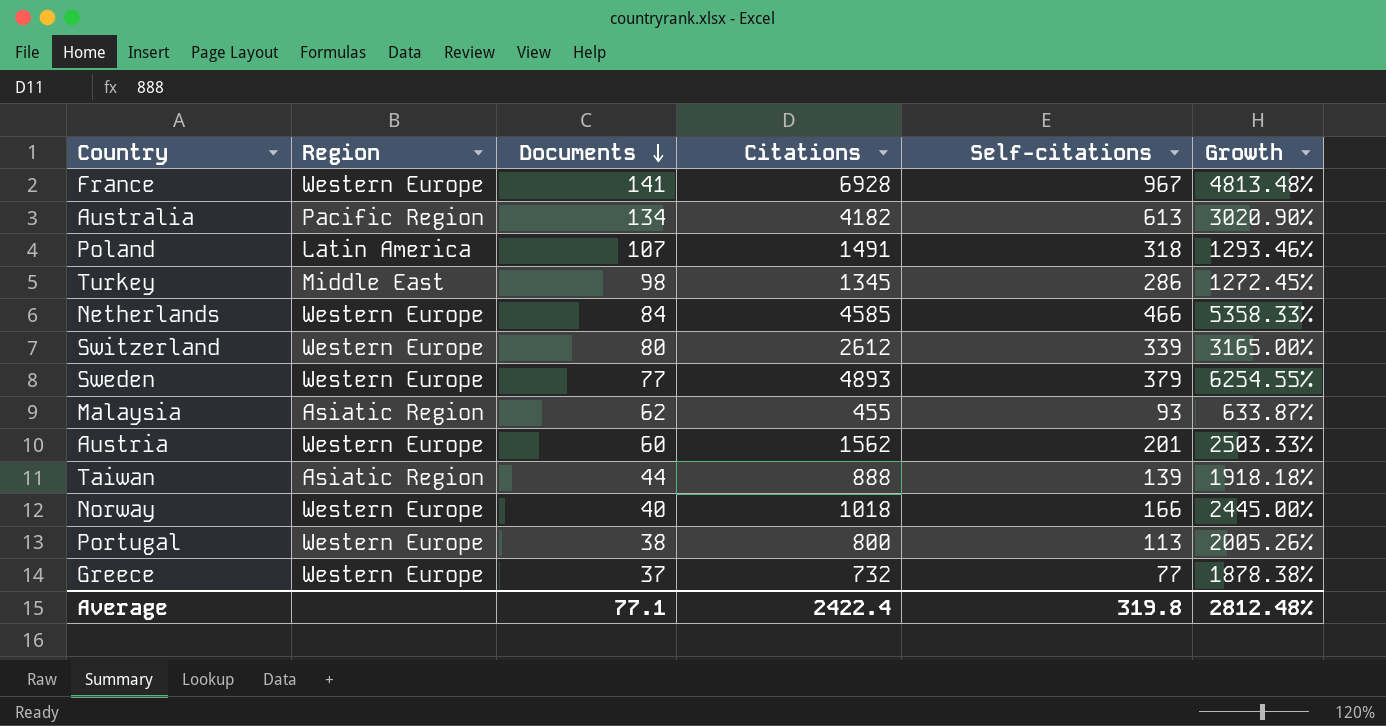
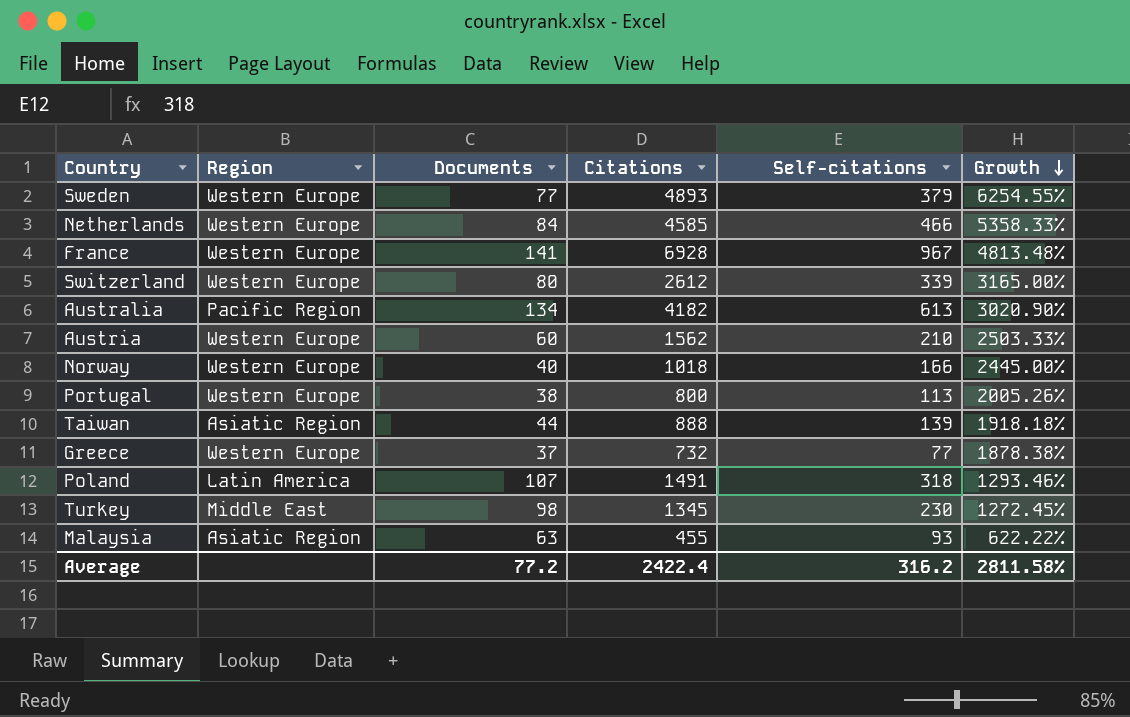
row order: Documents descending -> Growth descending
Austria | Self-citations: 201 -> 210
Turkey | Self-citations: 286 -> 230
Malaysia | Documents: 62 -> 63
Malaysia | Growth: 633.87% -> 622.22%
Average | Documents: 77.1 -> 77.2
Average | Self-citations: 319.8 -> 316.2
Average | Growth: 2812.48% -> 2811.58%

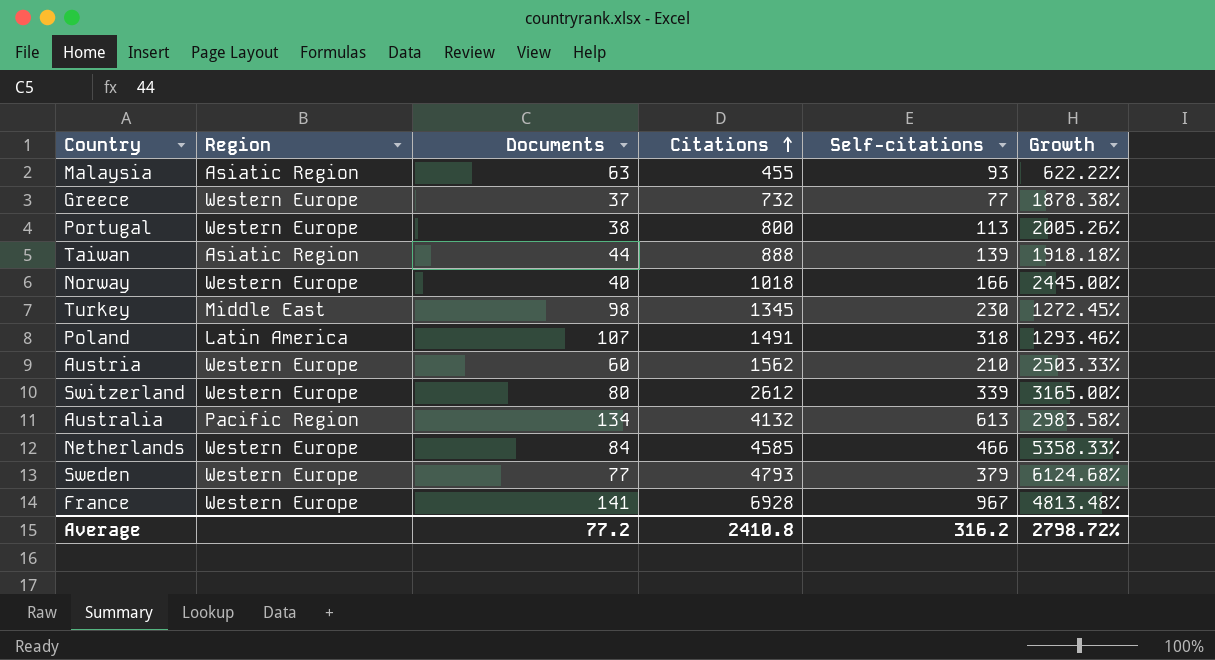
row order: Growth descending -> Citations ascending
Australia | Citations: 4182 -> 4132
Australia | Growth: 3020.90% -> 2983.58%
Sweden | Citations: 4893 -> 4793
Sweden | Growth: 6254.55% -> 6124.68%
Average | Citations: 2422.4 -> 2410.8
Average | Growth: 2811.58% -> 2798.72%

